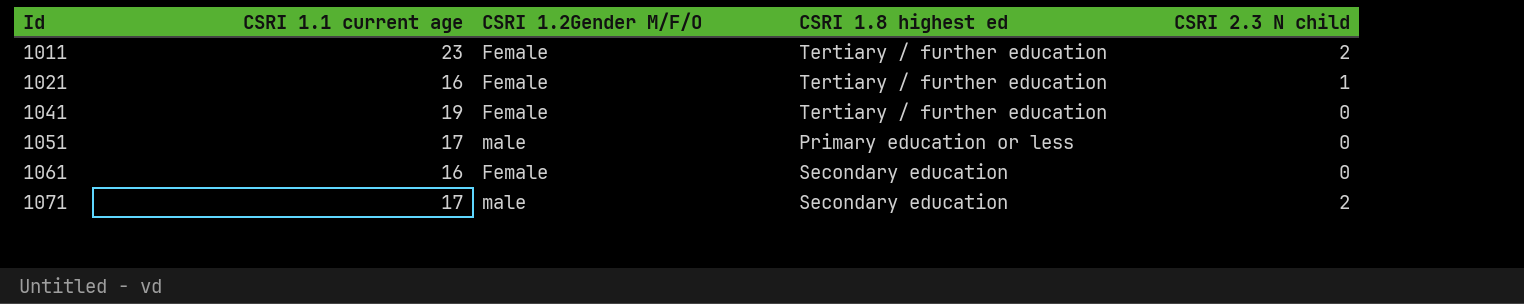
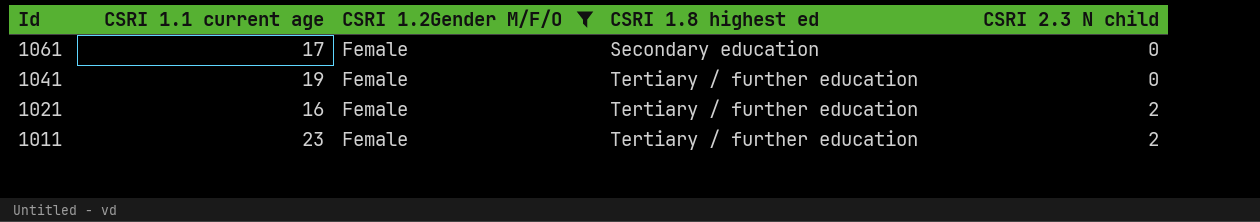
filter: none -> CSRI 1.2Gender M/F/O = Female
row order: Id ascending -> Id descending
1061 | CSRI 1.1 current age: 16 -> 17
1021 | CSRI 2.3 N child: 1 -> 2

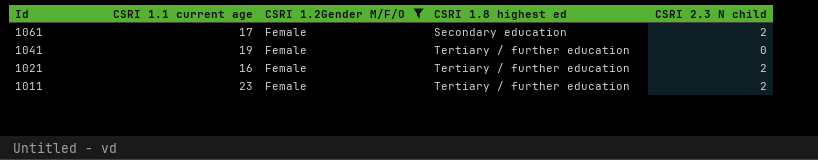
1061 | CSRI 2.3 N child: 0 -> 2

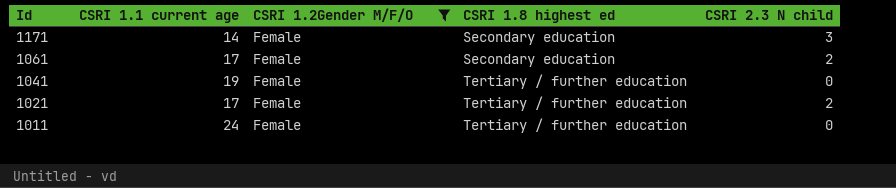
row 1171: none -> 14 | Female | Secondary education | 3
1021 | CSRI 1.1 current age: 16 -> 17
1011 | CSRI 1.1 current age: 23 -> 24
1011 | CSRI 2.3 N child: 2 -> 0

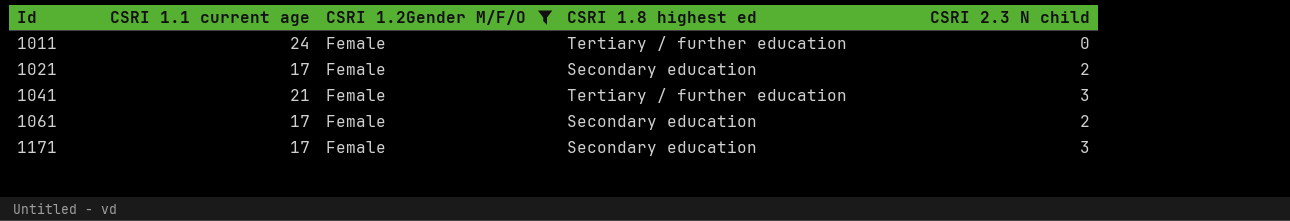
row order: Id descending -> Id ascending
1021 | CSRI 1.8 highest ed: Tertiary / further education -> Secondary education
1041 | CSRI 1.1 current age: 19 -> 21
1041 | CSRI 2.3 N child: 0 -> 3
1171 | CSRI 1.1 current age: 14 -> 17

